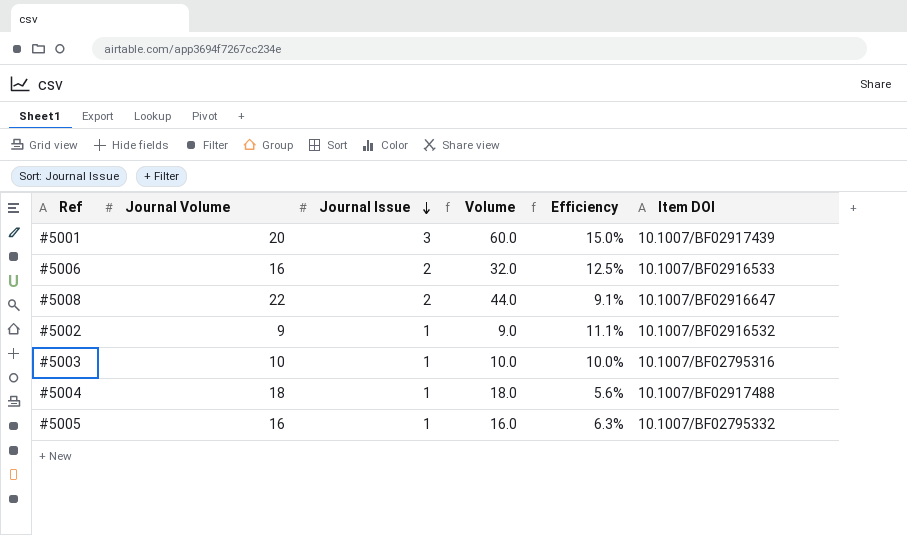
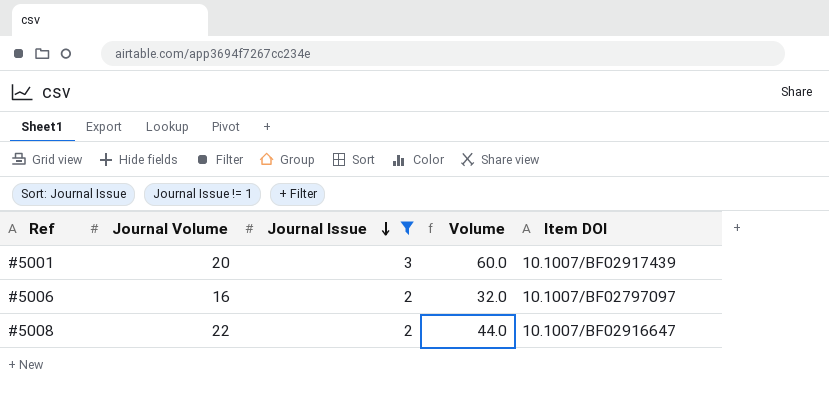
filter: none -> Journal Issue != 1
column Efficiency | formula: [Journal Issue] / [Journal Volume] -> none
#5006 | Item DOI: 10.1007/BF02916533 -> 10.1007/BF02797097

